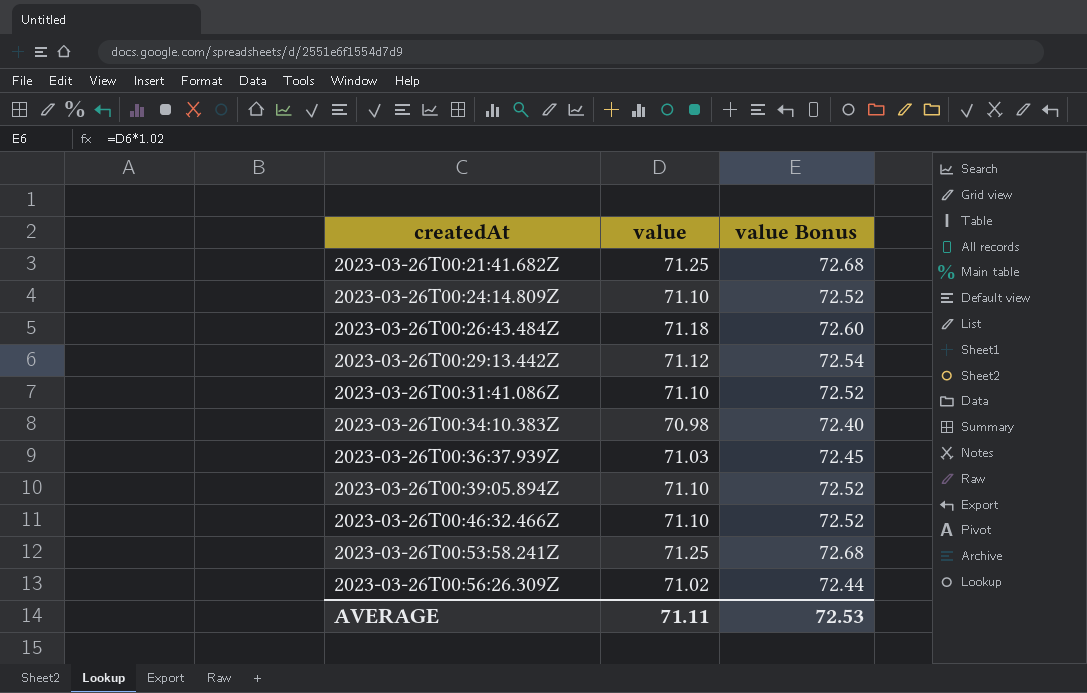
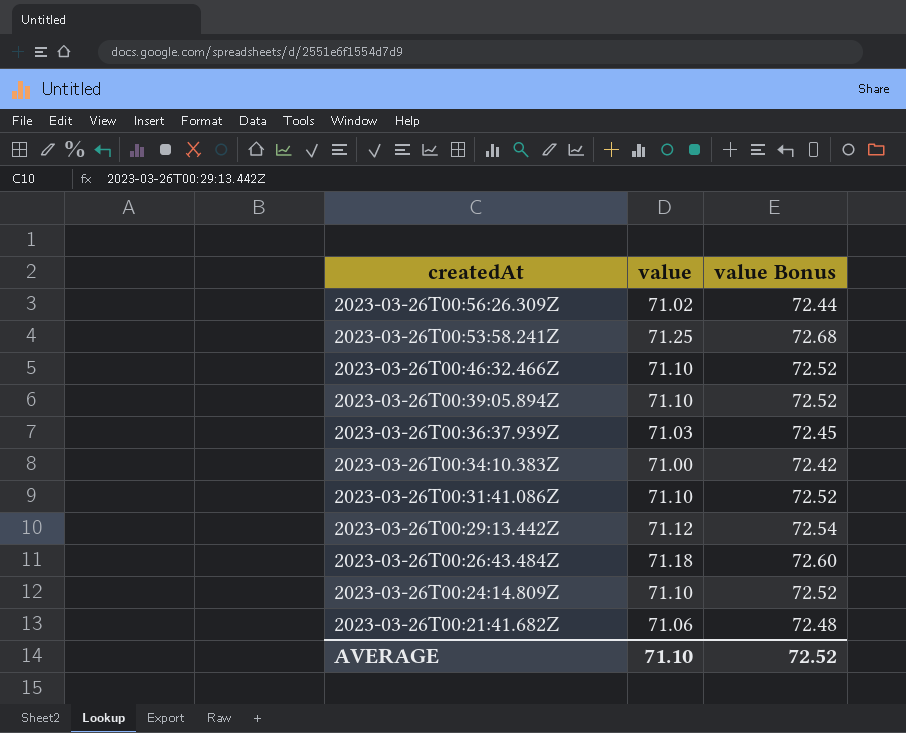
row order: createdAt ascending -> createdAt descending
2023-03-26T00:34:10.383Z | value: 70.98 -> 71.00
2023-03-26T00:34:10.383Z | value Bonus: 72.40 -> 72.42
2023-03-26T00:21:41.682Z | value: 71.25 -> 71.06
2023-03-26T00:21:41.682Z | value Bonus: 72.68 -> 72.48
AVERAGE | value: 71.11 -> 71.10
AVERAGE | value Bonus: 72.53 -> 72.52

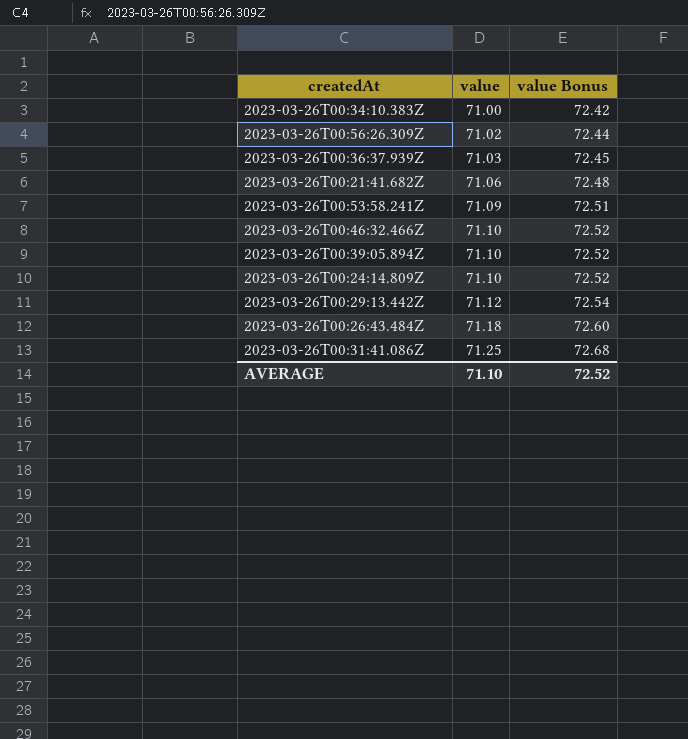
row order: createdAt descending -> value ascending
2023-03-26T00:53:58.241Z | value: 71.25 -> 71.09
2023-03-26T00:53:58.241Z | value Bonus: 72.68 -> 72.51
2023-03-26T00:31:41.086Z | value: 71.10 -> 71.25
2023-03-26T00:31:41.086Z | value Bonus: 72.52 -> 72.68

